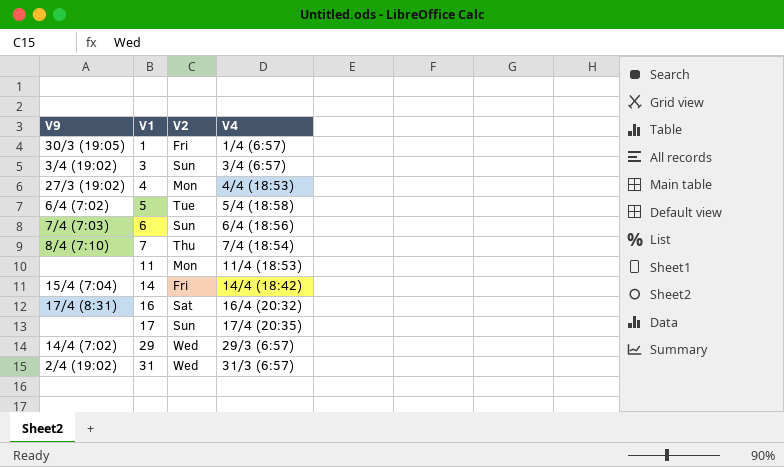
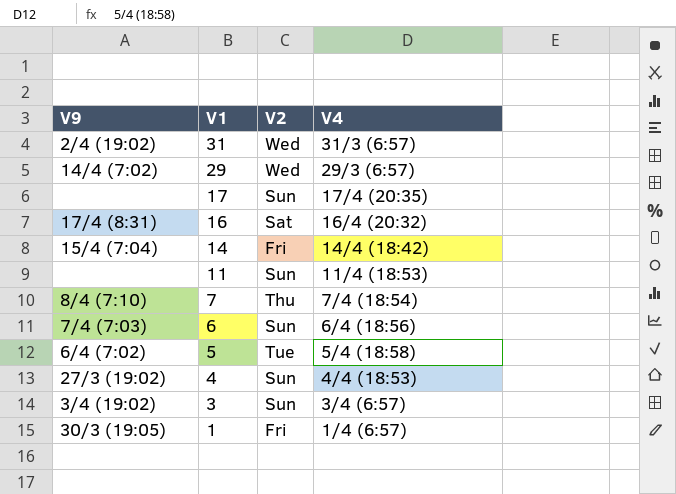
row order: V1 ascending -> V1 descending
11 | V2: Mon -> Sun
4 | V2: Mon -> Sun

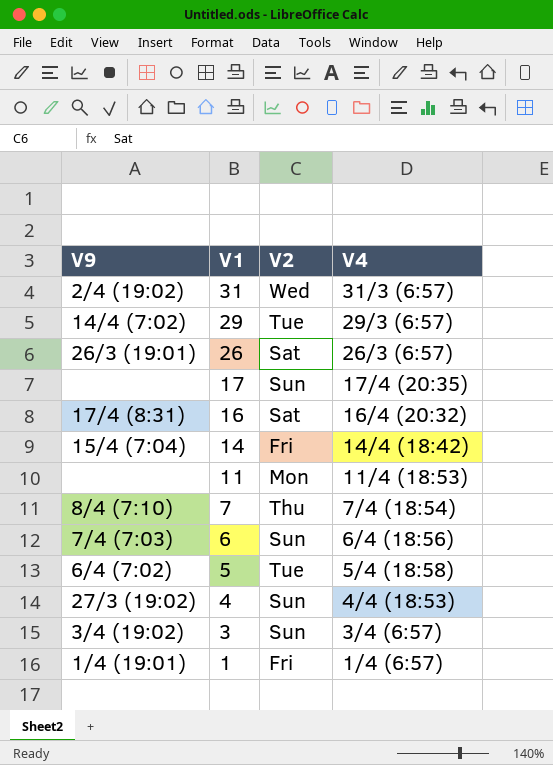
29 | V2: Wed -> Tue
row 26: none -> 26/3 (19:01) | Sat | 26/3 (6:57)
11 | V2: Sun -> Mon
1 | V9: 30/3 (19:05) -> 1/4 (19:01)

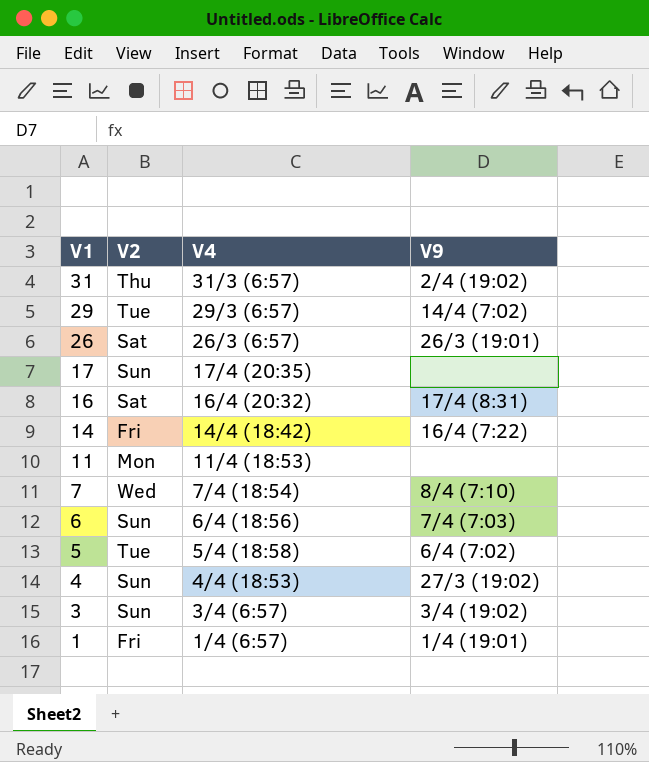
column V9 | position: 1 -> 4
31 | V2: Wed -> Thu
14 | V9: 15/4 (7:04) -> 16/4 (7:22)
7 | V2: Thu -> Wed

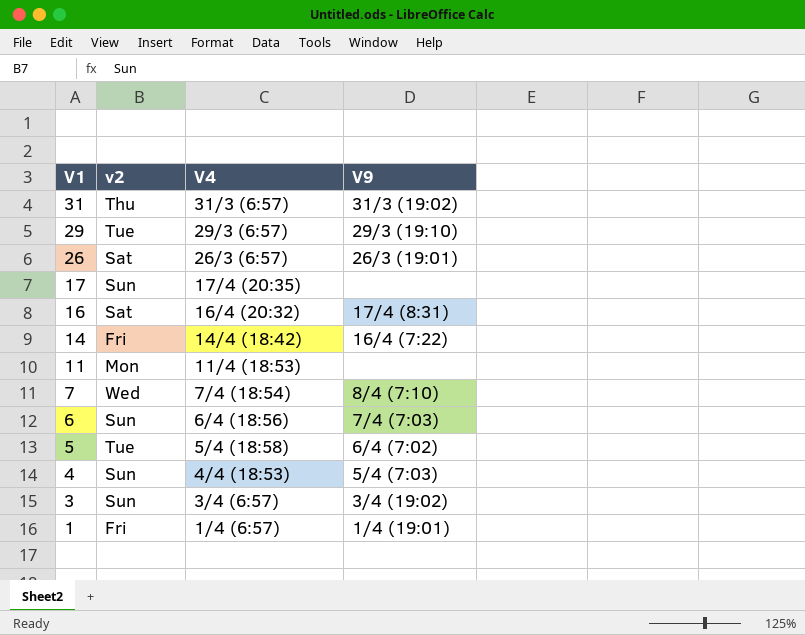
column name: V2 -> v2
31 | V9: 2/4 (19:02) -> 31/3 (19:02)
29 | V9: 14/4 (7:02) -> 29/3 (19:10)
4 | V9: 27/3 (19:02) -> 5/4 (7:03)

